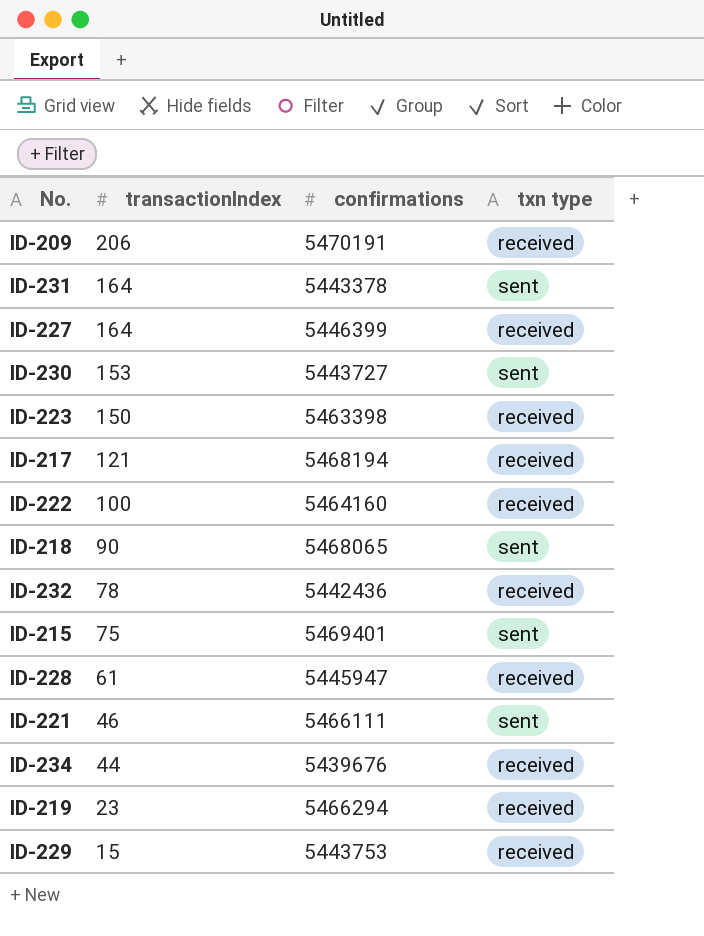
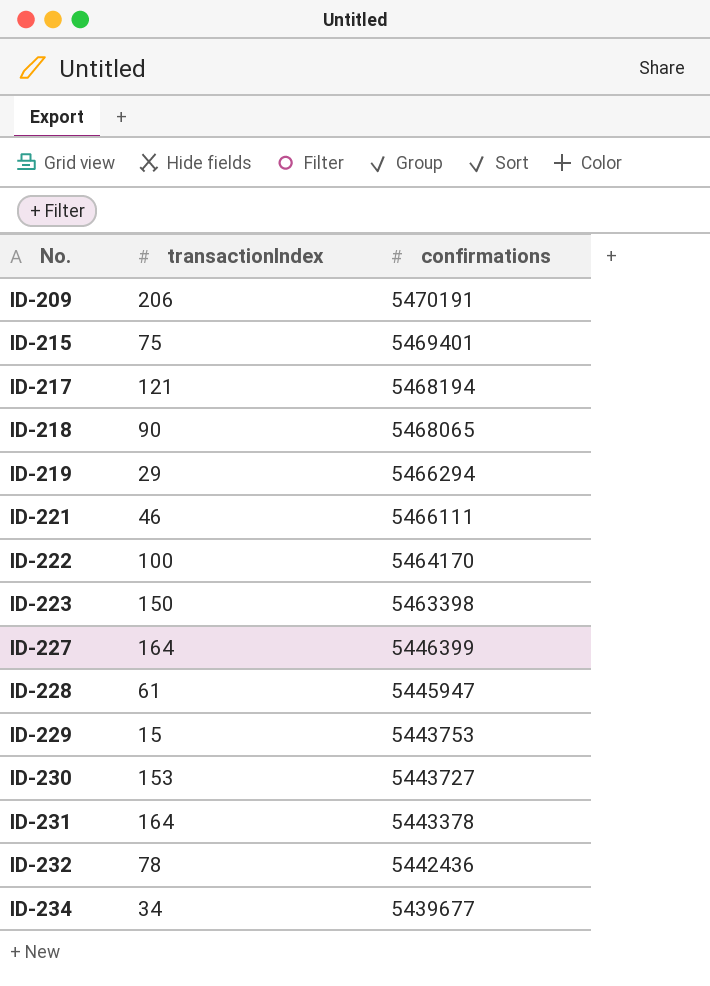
row order: transactionIndex descending -> No. ascending
column txn type | position: 4 -> none
ID-219 | transactionIndex: 23 -> 29
ID-222 | confirmations: 5464160 -> 5464170
ID-234 | transactionIndex: 44 -> 34
ID-234 | confirmations: 5439676 -> 5439677

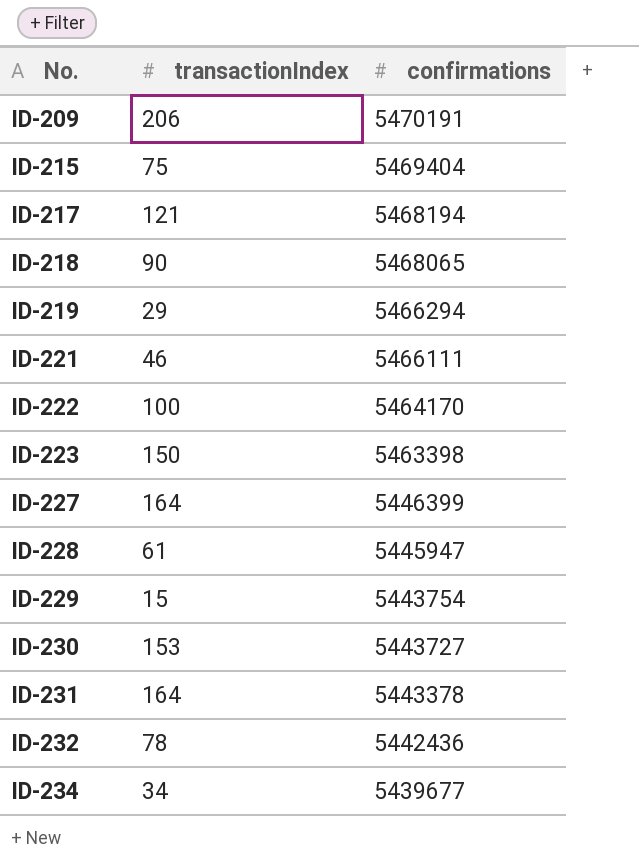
ID-215 | confirmations: 5469401 -> 5469404
ID-229 | confirmations: 5443753 -> 5443754

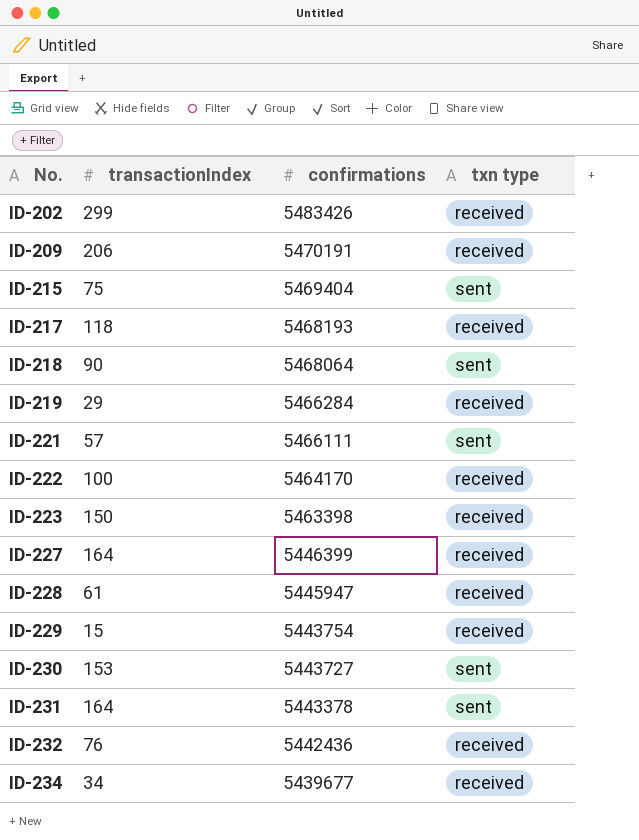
column txn type | position: none -> 4
row ID-202: none -> 299 | 5483426 | received
ID-217 | transactionIndex: 121 -> 118
ID-217 | confirmations: 5468194 -> 5468193
ID-218 | confirmations: 5468065 -> 5468064
ID-219 | confirmations: 5466294 -> 5466284
ID-221 | transactionIndex: 46 -> 57
ID-232 | transactionIndex: 78 -> 76

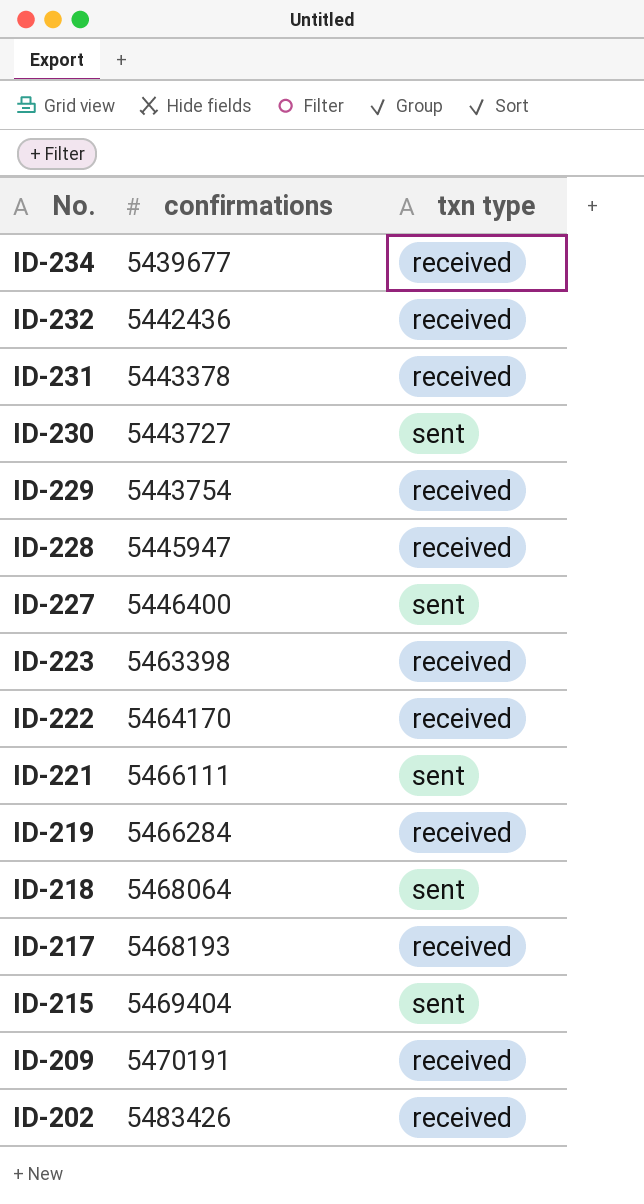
row order: No. ascending -> No. descending
column transactionIndex | position: 2 -> none
ID-231 | txn type: sent -> received
ID-227 | confirmations: 5446399 -> 5446400
ID-227 | txn type: received -> sent

